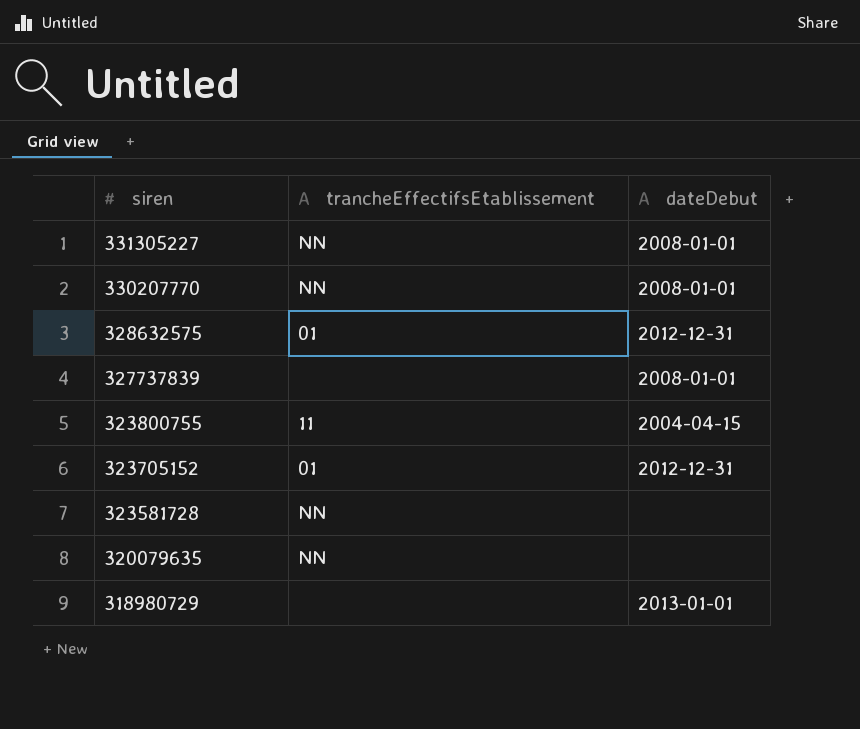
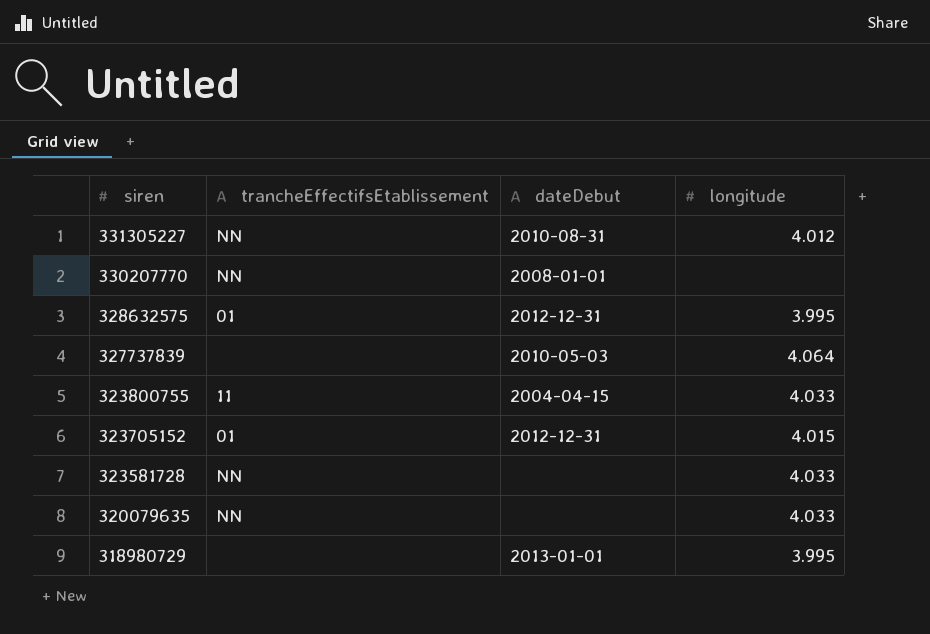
column longitude | position: none -> 4
331305227 | dateDebut: 2008-01-01 -> 2010-08-31
327737839 | dateDebut: 2008-01-01 -> 2010-05-03

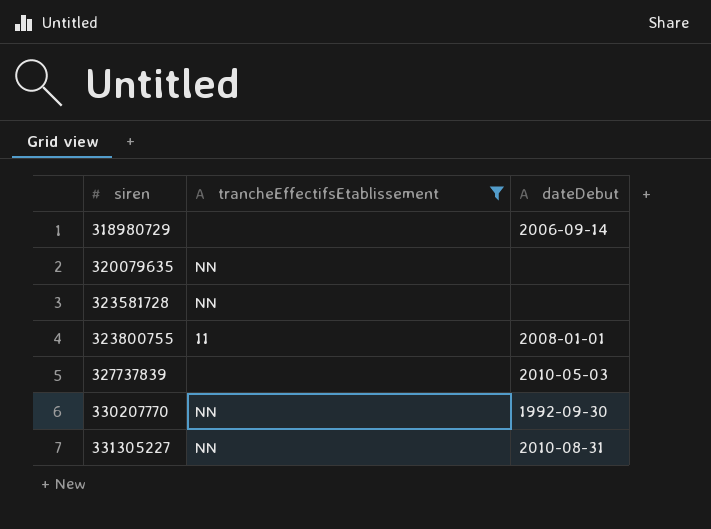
filter: none -> trancheEffectifsEtablissement != 01
row order: siren descending -> siren ascending
column longitude | position: 4 -> none
318980729 | dateDebut: 2013-01-01 -> 2006-09-14
323800755 | dateDebut: 2004-04-15 -> 2008-01-01
330207770 | dateDebut: 2008-01-01 -> 1992-09-30

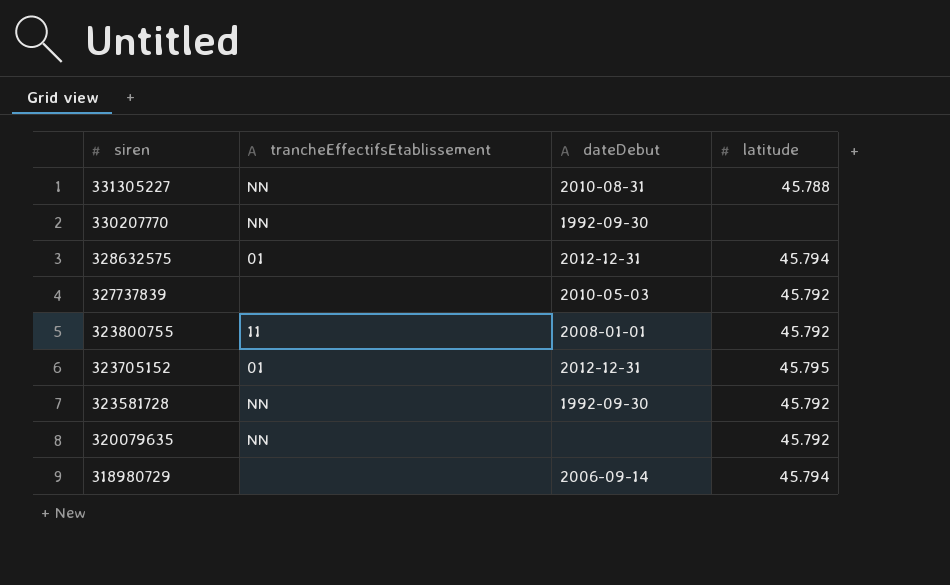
filter: trancheEffectifsEtablissement != 01 -> none
row order: siren ascending -> siren descending
column latitude | position: none -> 4
323581728 | dateDebut: none -> 1992-09-30

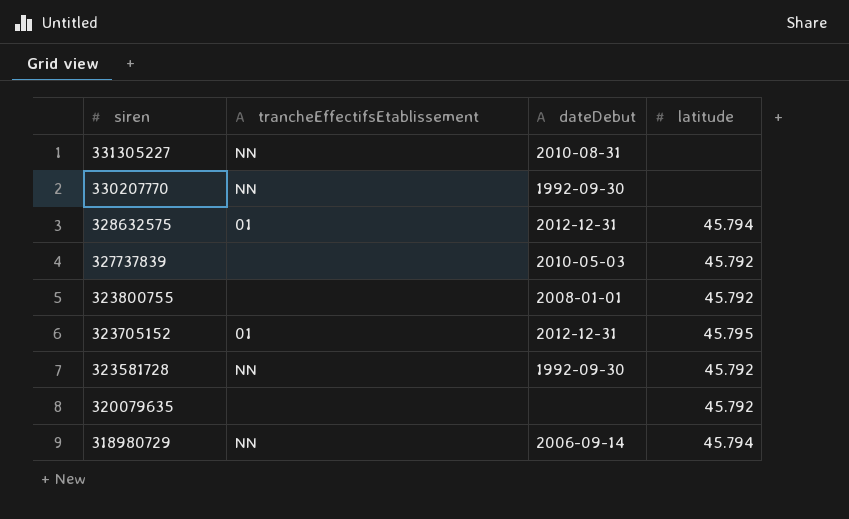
331305227 | latitude: 45.788 -> none
323800755 | trancheEffectifsEtablissement: 11 -> none
320079635 | trancheEffectifsEtablissement: NN -> none
318980729 | trancheEffectifsEtablissement: none -> NN

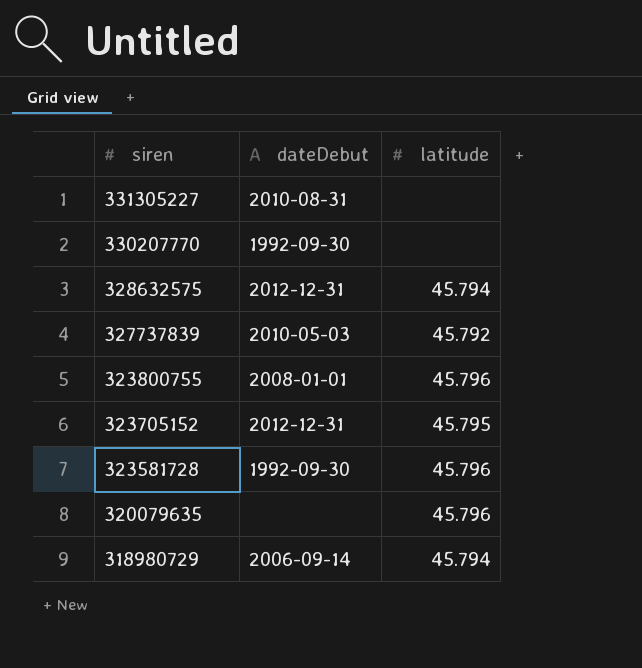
column trancheEffectifsEtablissement | position: 2 -> none
323800755 | latitude: 45.792 -> 45.796
323581728 | latitude: 45.792 -> 45.796
320079635 | latitude: 45.792 -> 45.796

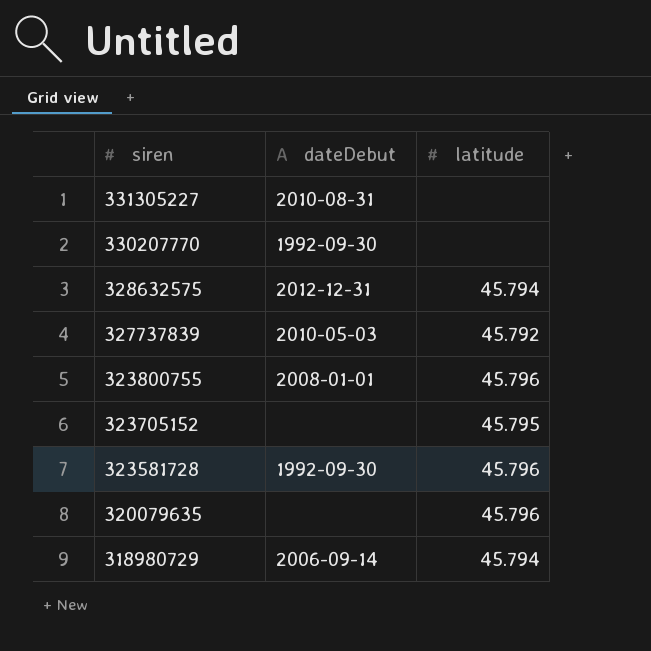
323705152 | dateDebut: 2012-12-31 -> none

